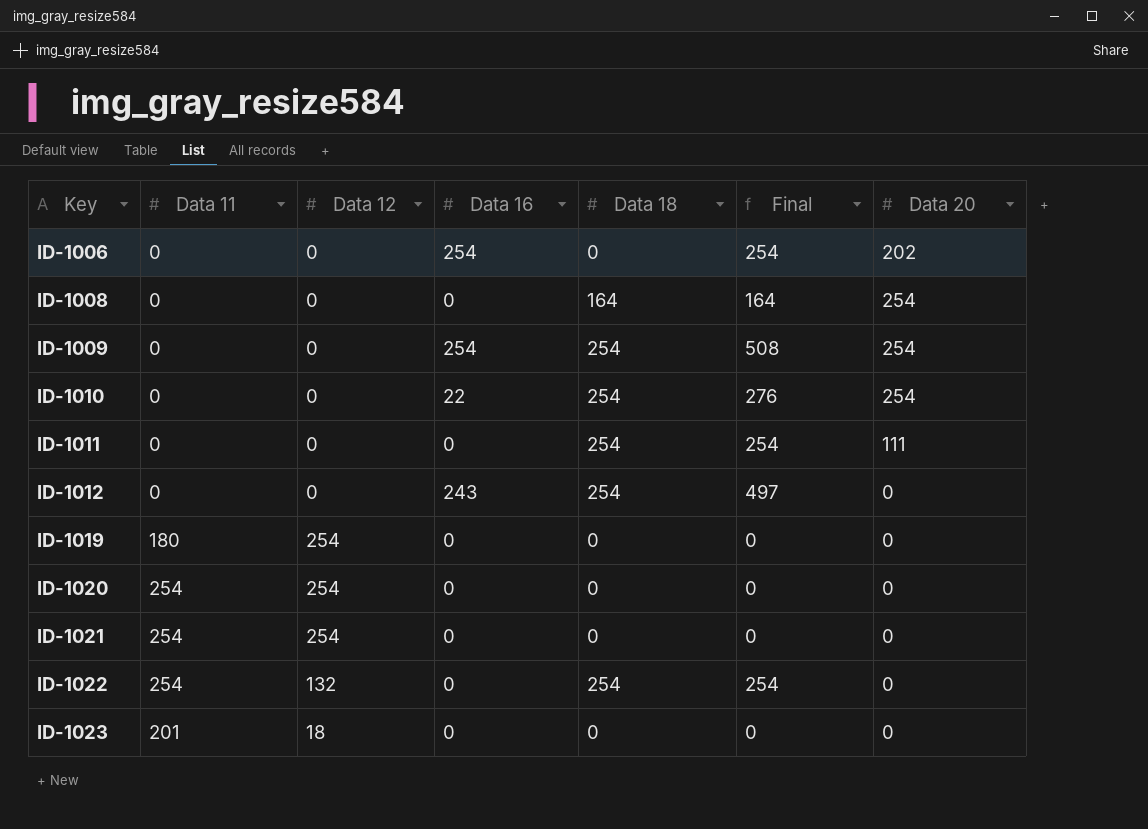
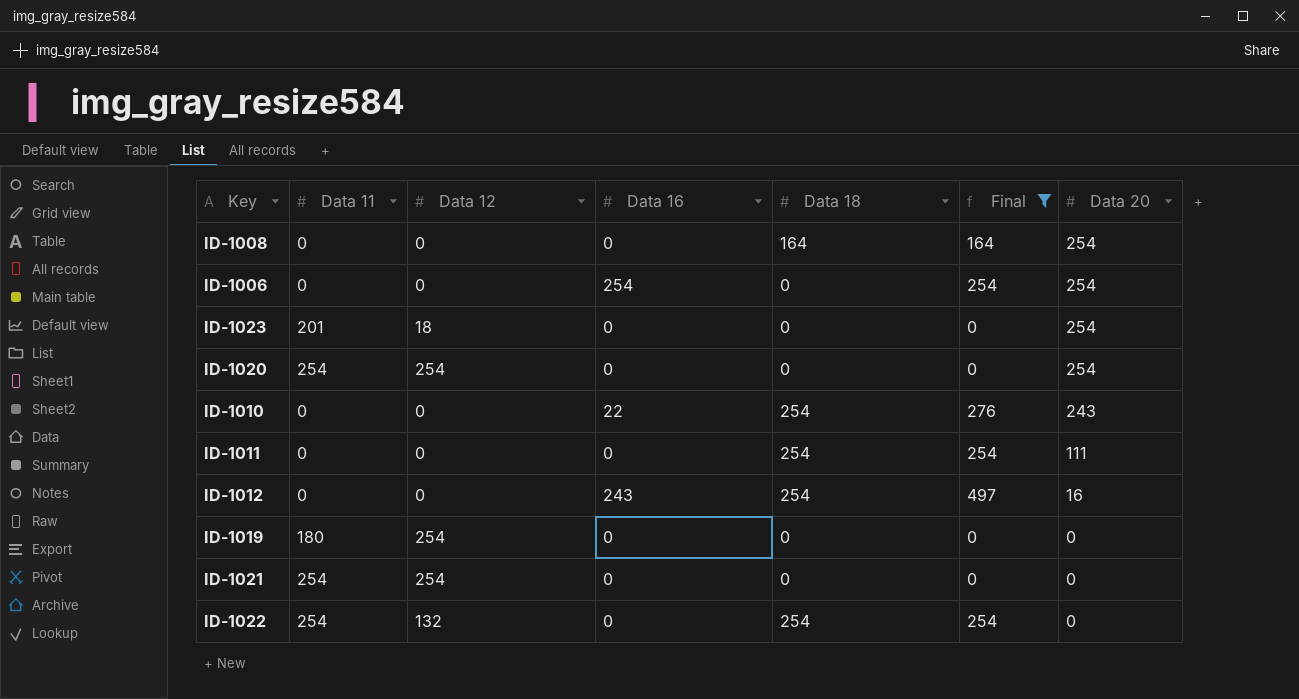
filter: none -> Final != 508
row order: Key ascending -> Data 20 descending
ID-1006 | Data 20: 202 -> 254
ID-1023 | Data 20: 0 -> 254
ID-1020 | Data 20: 0 -> 254
ID-1010 | Data 20: 254 -> 243
ID-1012 | Data 20: 0 -> 16

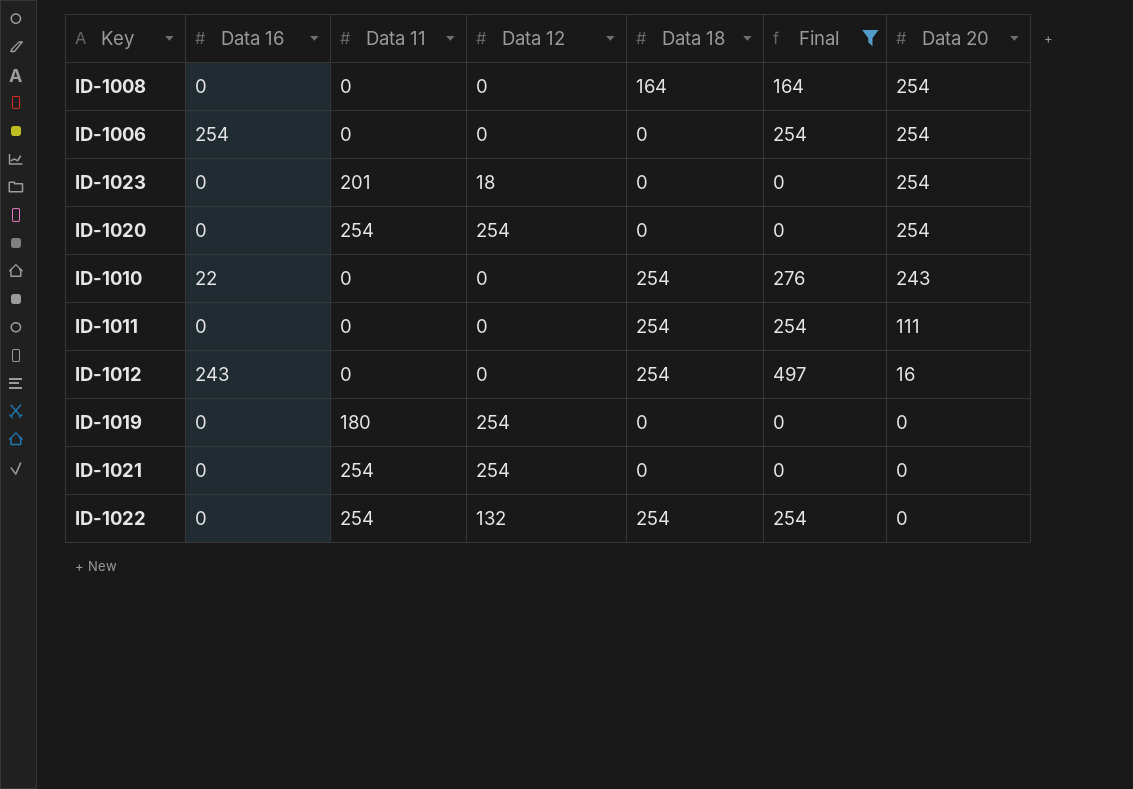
column Data 16 | position: 4 -> 2

